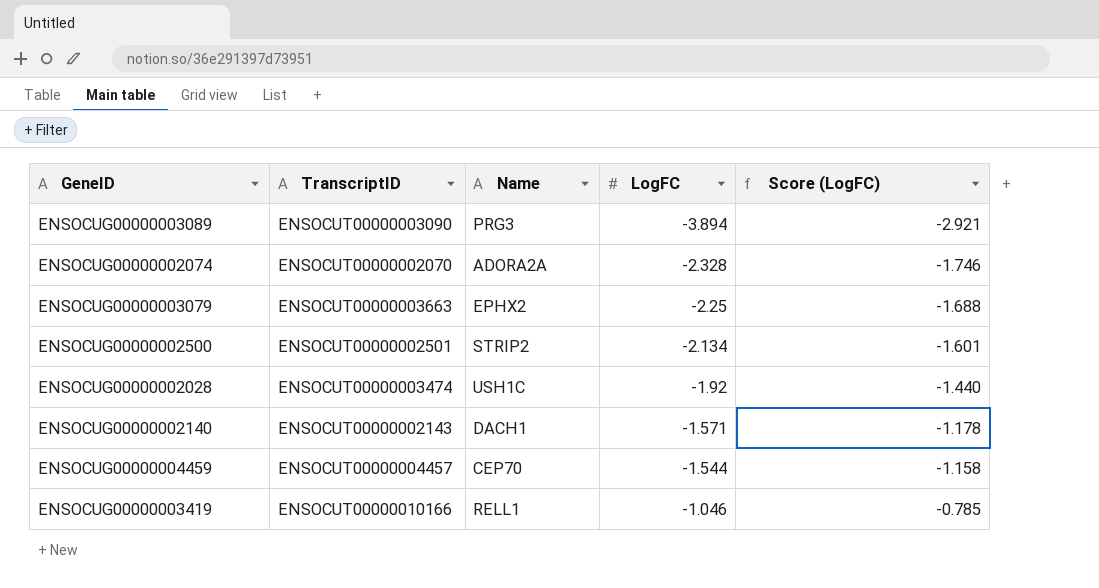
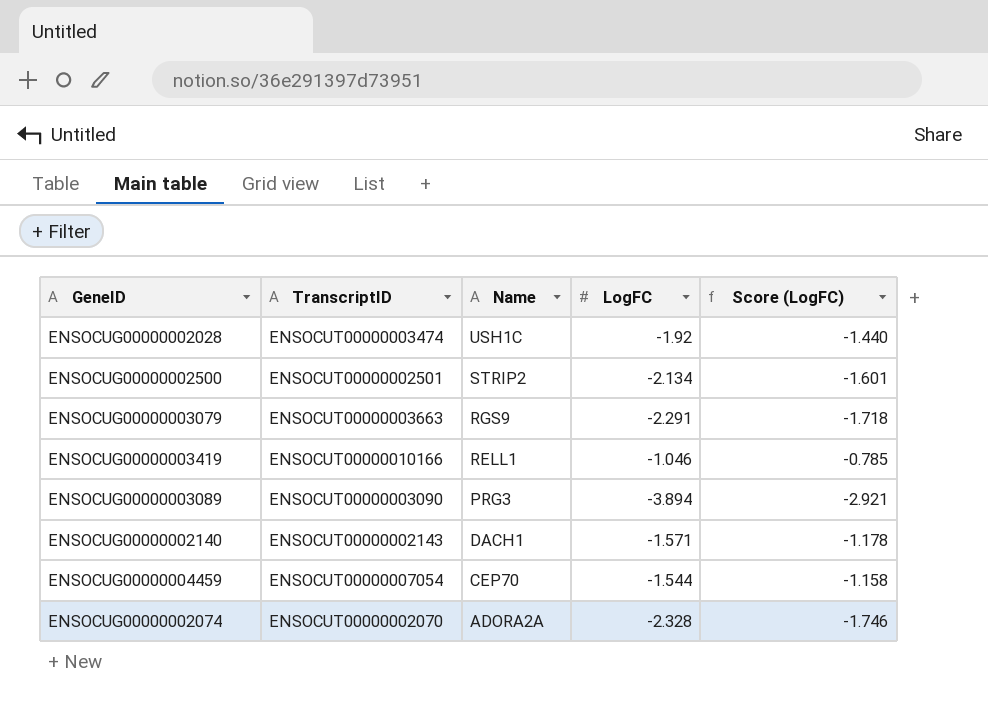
row order: LogFC ascending -> Name descending
ENSOCUG00000003079 | Name: EPHX2 -> RGS9
ENSOCUG00000003079 | LogFC: -2.25 -> -2.291
ENSOCUG00000003079 | Score (LogFC): -1.688 -> -1.718
ENSOCUG00000004459 | TranscriptID: ENSOCUT00000004457 -> ENSOCUT00000007054

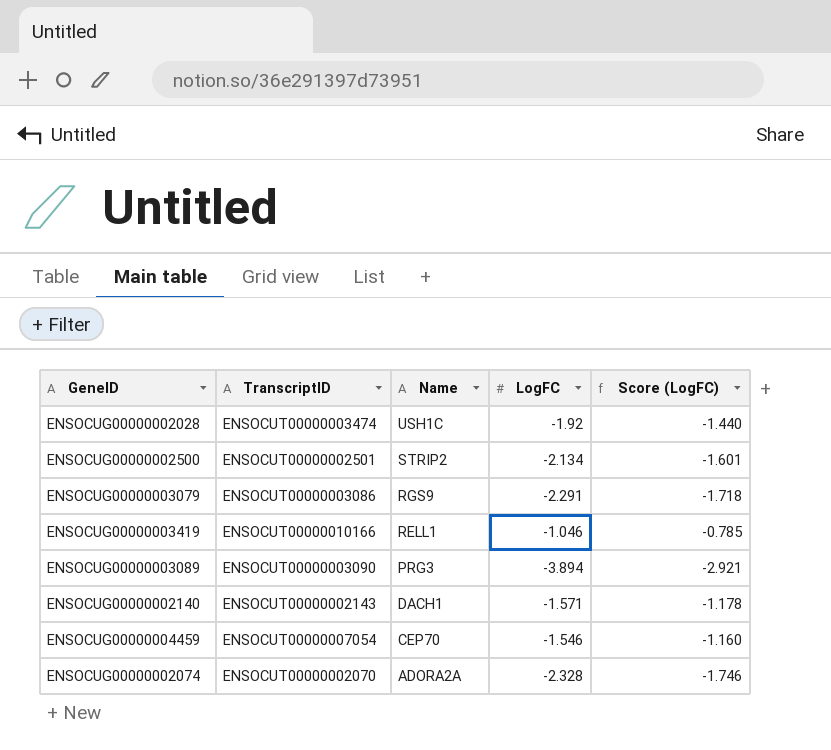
ENSOCUG00000003079 | TranscriptID: ENSOCUT00000003663 -> ENSOCUT00000003086
ENSOCUG00000004459 | LogFC: -1.544 -> -1.546
ENSOCUG00000004459 | Score (LogFC): -1.158 -> -1.160

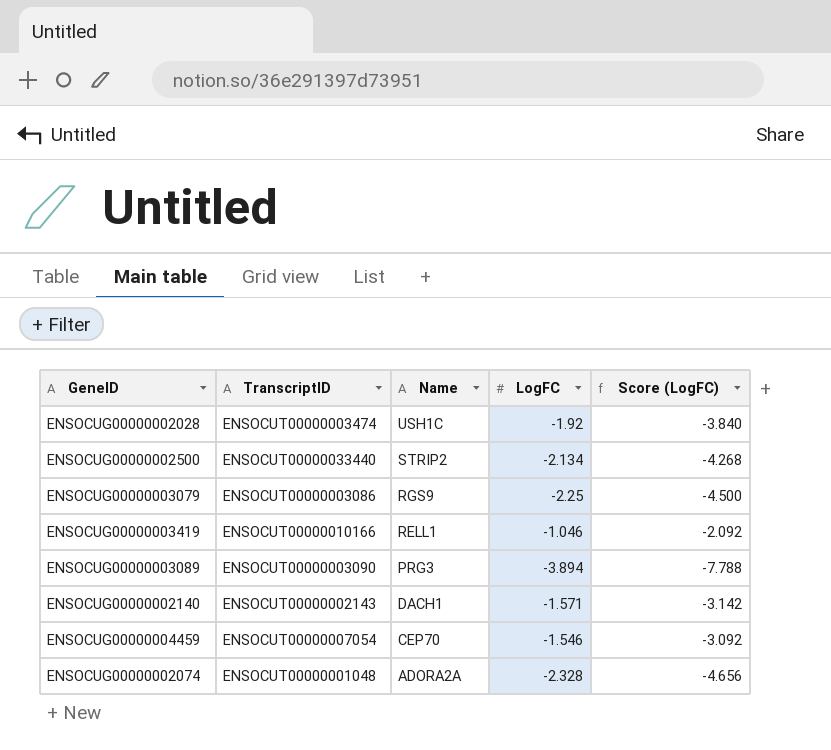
column Score (LogFC) | formula: [LogFC] * 0.75 -> [LogFC] * 2
ENSOCUG00000002500 | TranscriptID: ENSOCUT00000002501 -> ENSOCUT00000033440
ENSOCUG00000003079 | LogFC: -2.291 -> -2.25
ENSOCUG00000002074 | TranscriptID: ENSOCUT00000002070 -> ENSOCUT00000001048

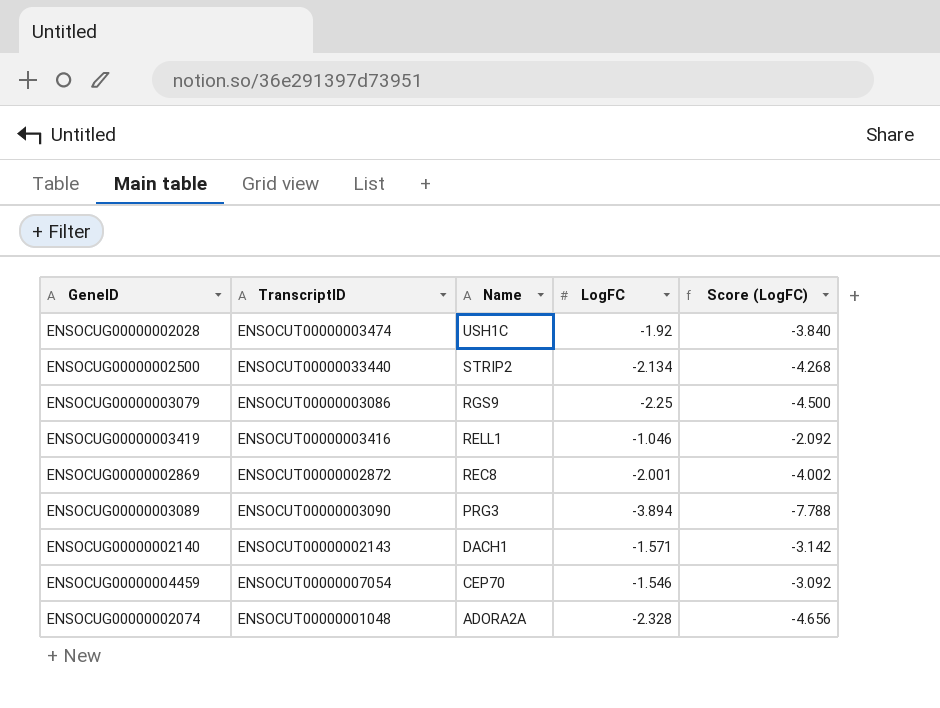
ENSOCUG00000003419 | TranscriptID: ENSOCUT00000010166 -> ENSOCUT00000003416
row ENSOCUG00000002869: none -> ENSOCUT00000002872 | REC8 | -2.001 | -4.002

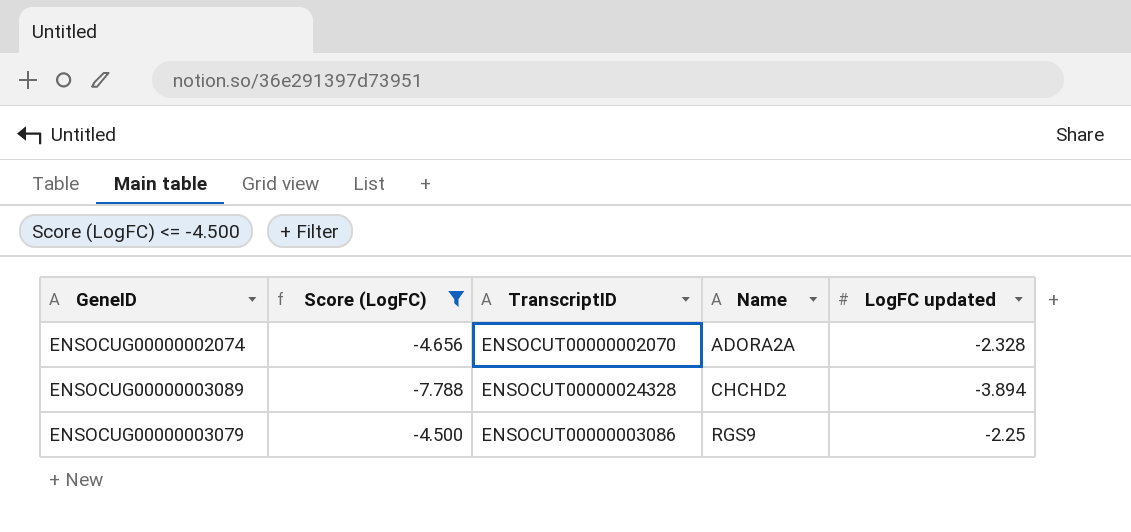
filter: none -> Score (LogFC) <= -4.500
row order: Name descending -> Name ascending
column Score (LogFC) | position: 5 -> 2
column name: LogFC -> LogFC updated
ENSOCUG00000002074 | TranscriptID: ENSOCUT00000001048 -> ENSOCUT00000002070
ENSOCUG00000003089 | TranscriptID: ENSOCUT00000003090 -> ENSOCUT00000024328
ENSOCUG00000003089 | Name: PRG3 -> CHCHD2

